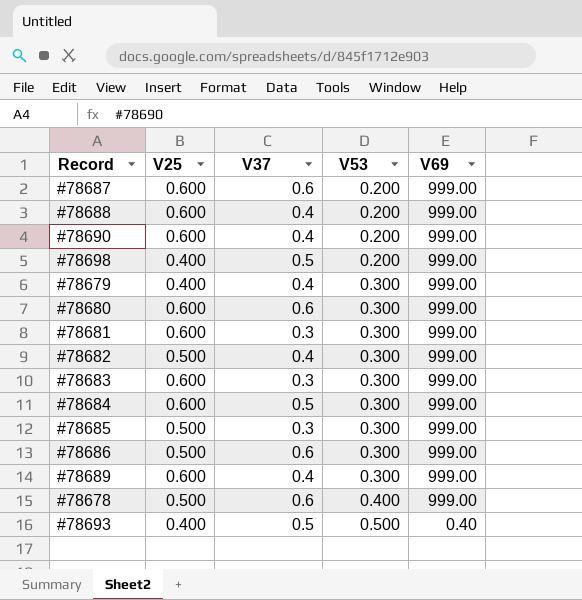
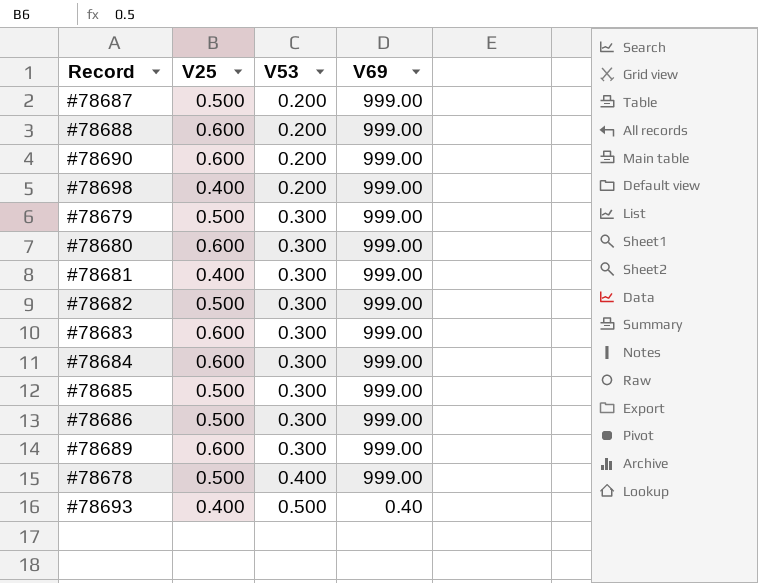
column V37 | position: 3 -> none
#78687 | V25: 0.600 -> 0.500
#78679 | V25: 0.400 -> 0.500
#78681 | V25: 0.600 -> 0.400

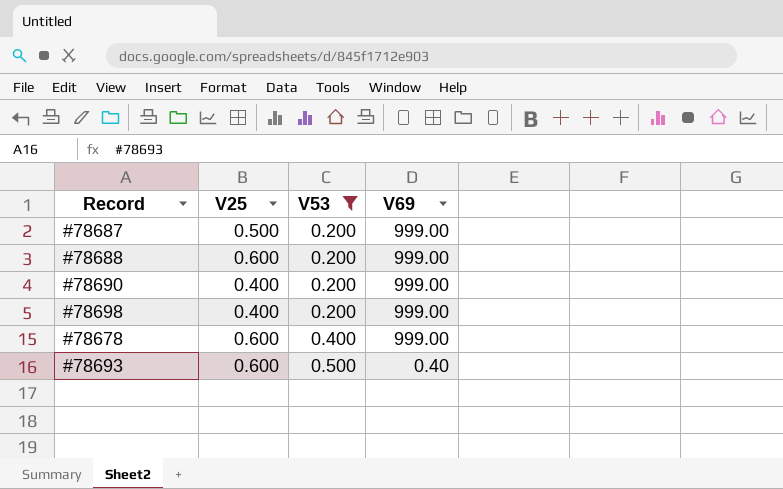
filter: none -> V53 != 0.300
#78690 | V25: 0.600 -> 0.400
#78678 | V25: 0.500 -> 0.600
#78693 | V25: 0.400 -> 0.600

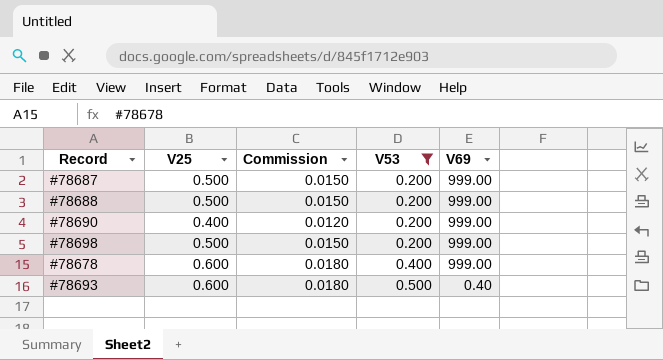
column Commission | formula: none -> [V25] * 0.03
#78688 | V25: 0.600 -> 0.500
#78698 | V25: 0.400 -> 0.500

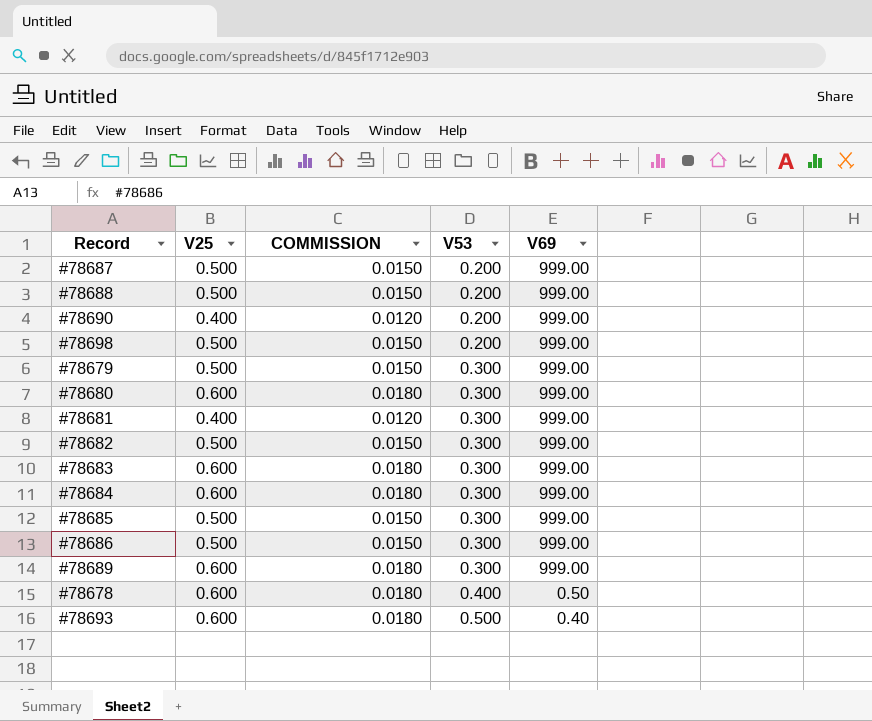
filter: V53 != 0.300 -> none
column name: Commission -> COMMISSION
#78678 | V69: 999.00 -> 0.50

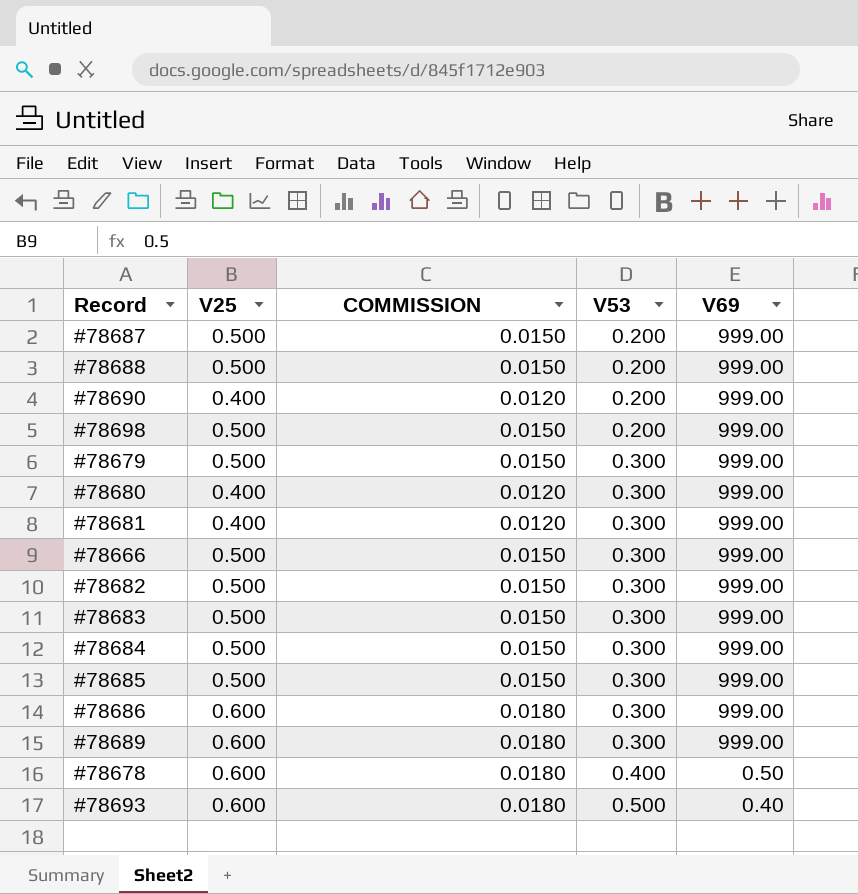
#78680 | V25: 0.600 -> 0.400
#78680 | COMMISSION: 0.0180 -> 0.0120
row #78666: none -> 0.500 | 0.0150 | 0.300 | 999.00
#78683 | V25: 0.600 -> 0.500
#78683 | COMMISSION: 0.0180 -> 0.0150
#78684 | V25: 0.600 -> 0.500
#78684 | COMMISSION: 0.0180 -> 0.0150
#78686 | V25: 0.500 -> 0.600
#78686 | COMMISSION: 0.0150 -> 0.0180

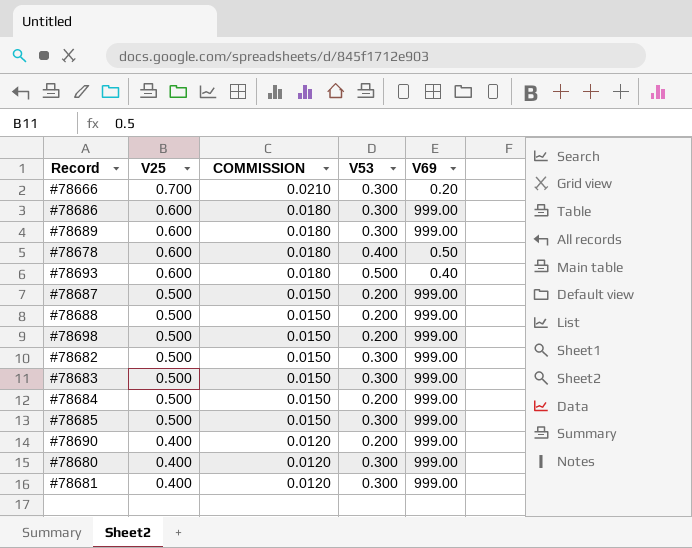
row order: V53 ascending -> V25 descending
row #78679: 0.500 | 0.0150 | 0.300 | 999.00 -> none
#78666 | V25: 0.500 -> 0.700
#78666 | COMMISSION: 0.0150 -> 0.0210
#78666 | V69: 999.00 -> 0.20
#78684 | V53: 0.300 -> 0.200

